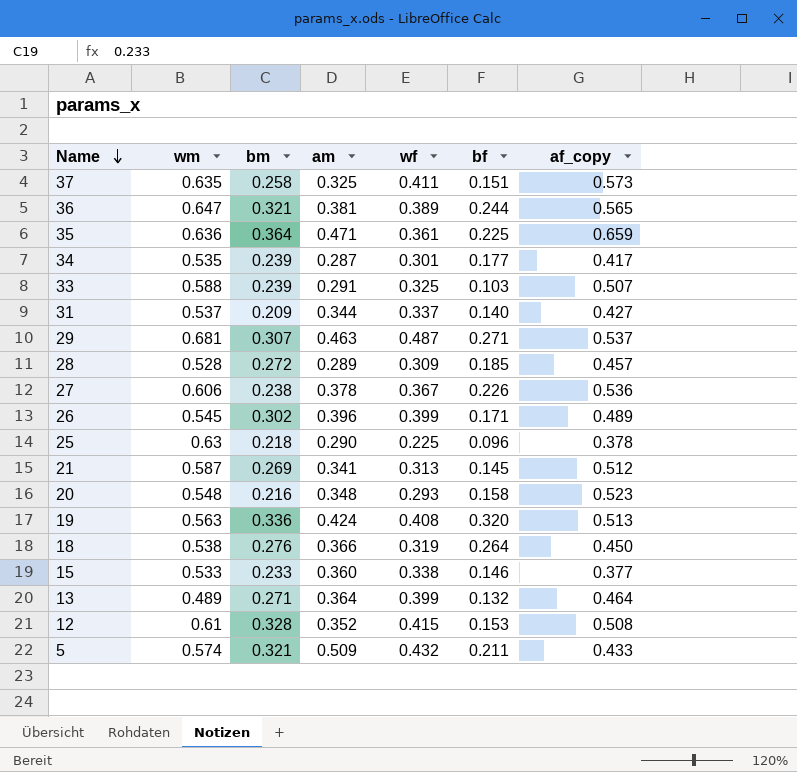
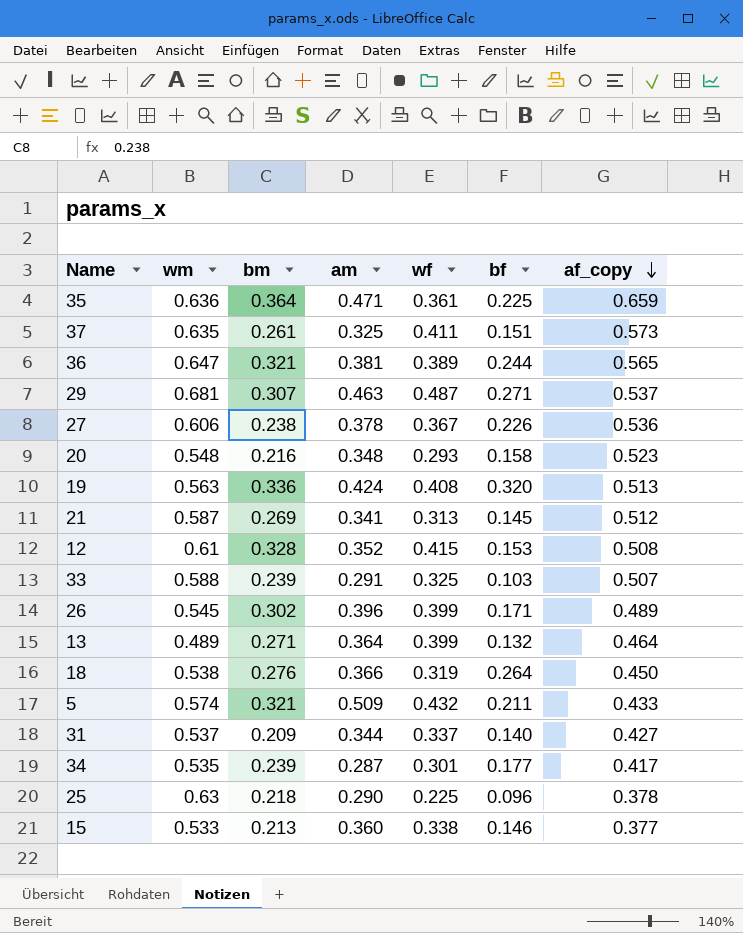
row order: Name descending -> af_copy descending
row 28: 0.528 | 0.272 | 0.289 | 0.309 | 0.185 | 0.457 -> none
37 | bm: 0.258 -> 0.261
15 | bm: 0.233 -> 0.213

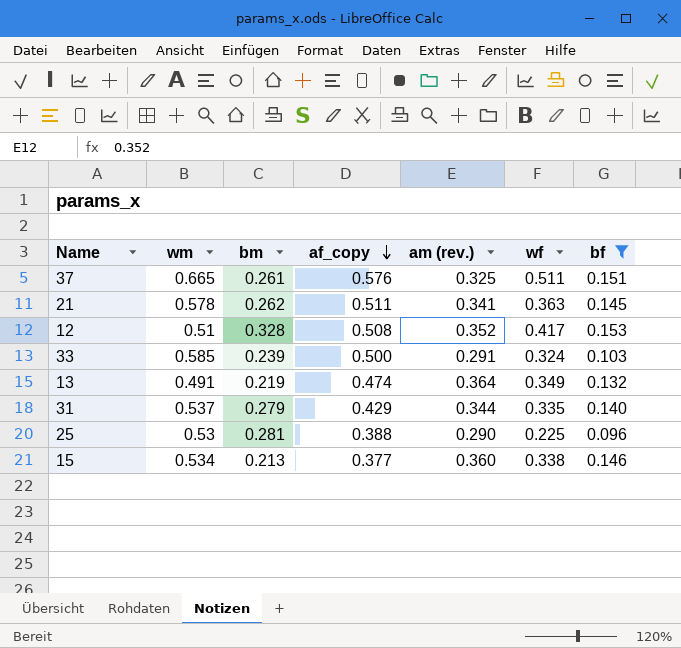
filter: none -> bf <= 0.153
column af_copy | position: 7 -> 4
column name: am -> am (rev.)
37 | wm: 0.635 -> 0.665
37 | af_copy: 0.573 -> 0.576
37 | wf: 0.411 -> 0.511
21 | wm: 0.587 -> 0.578
21 | bm: 0.269 -> 0.262
21 | af_copy: 0.512 -> 0.511
21 | wf: 0.313 -> 0.363
12 | wm: 0.61 -> 0.51
12 | wf: 0.415 -> 0.417
33 | wm: 0.588 -> 0.585
33 | af_copy: 0.507 -> 0.500
33 | wf: 0.325 -> 0.324
13 | wm: 0.489 -> 0.491
13 | bm: 0.271 -> 0.219
13 | af_copy: 0.464 -> 0.474
13 | wf: 0.399 -> 0.349
31 | bm: 0.209 -> 0.279
31 | af_copy: 0.427 -> 0.429
31 | wf: 0.337 -> 0.335
25 | wm: 0.63 -> 0.53
25 | bm: 0.218 -> 0.281
25 | af_copy: 0.378 -> 0.388
15 | wm: 0.533 -> 0.534

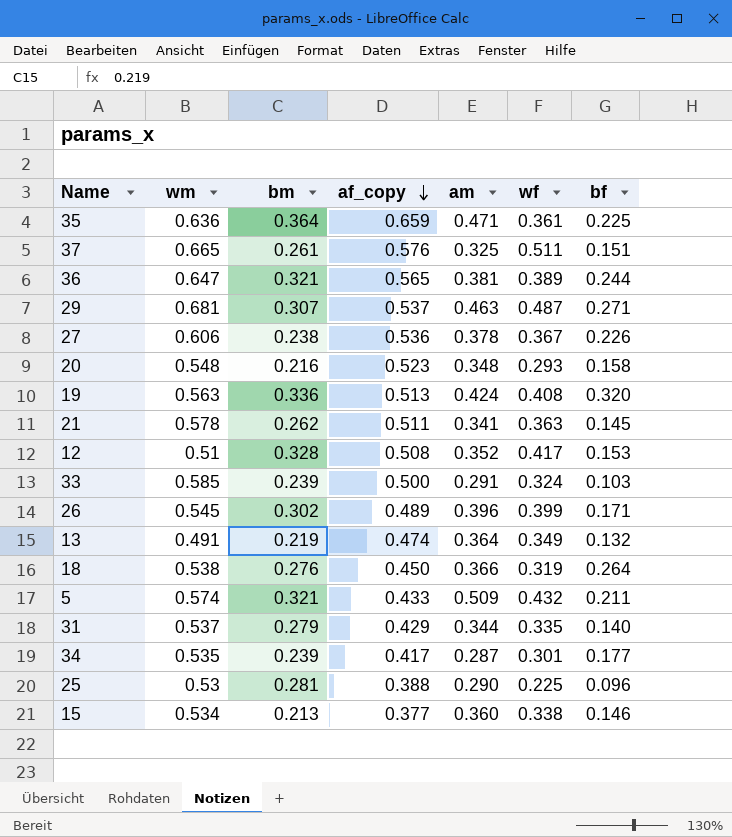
filter: bf <= 0.153 -> none
column name: am (rev.) -> am

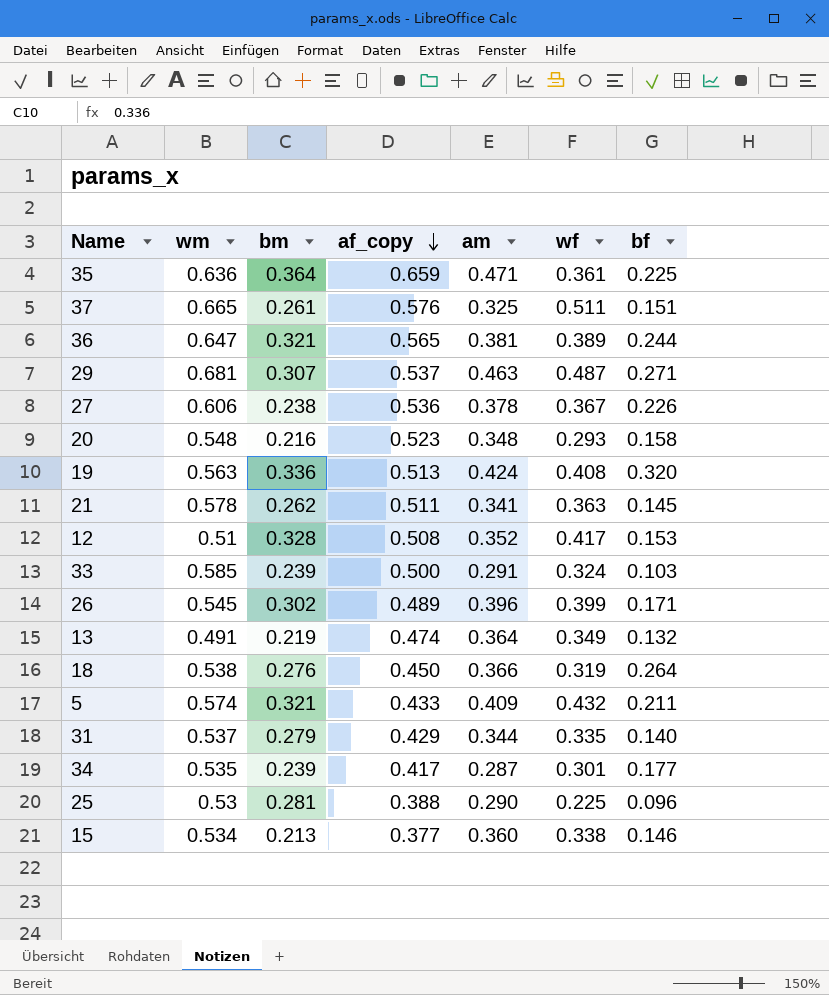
5 | am: 0.509 -> 0.409

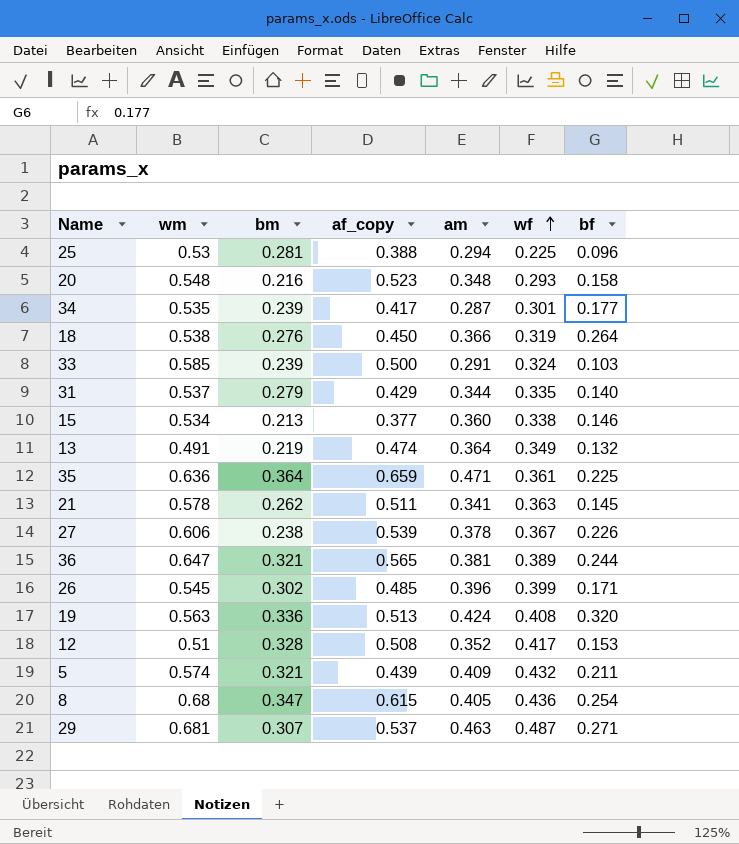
row order: af_copy descending -> wf ascending
row 37: 0.665 | 0.261 | 0.576 | 0.325 | 0.511 | 0.151 -> none
25 | am: 0.290 -> 0.294
27 | af_copy: 0.536 -> 0.539
26 | af_copy: 0.489 -> 0.485
5 | af_copy: 0.433 -> 0.439
row 8: none -> 0.68 | 0.347 | 0.615 | 0.405 | 0.436 | 0.254

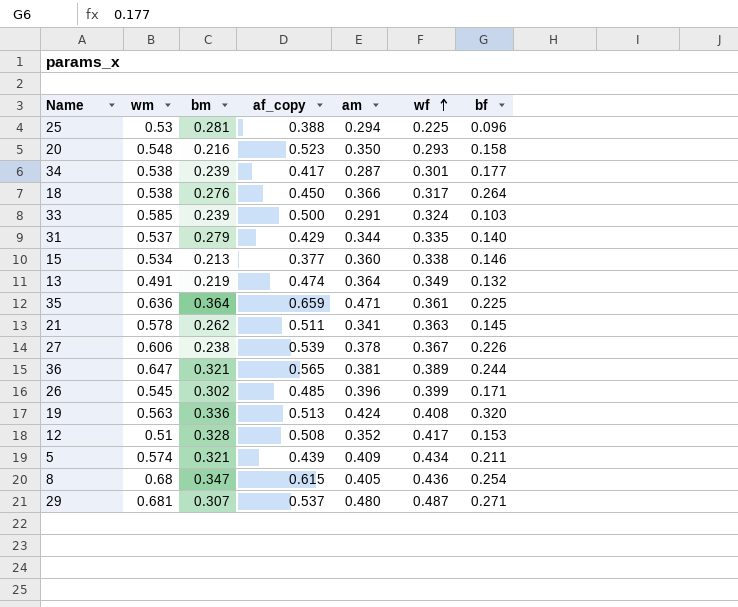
20 | am: 0.348 -> 0.350
34 | wm: 0.535 -> 0.538
18 | wf: 0.319 -> 0.317
5 | wf: 0.432 -> 0.434
29 | am: 0.463 -> 0.480

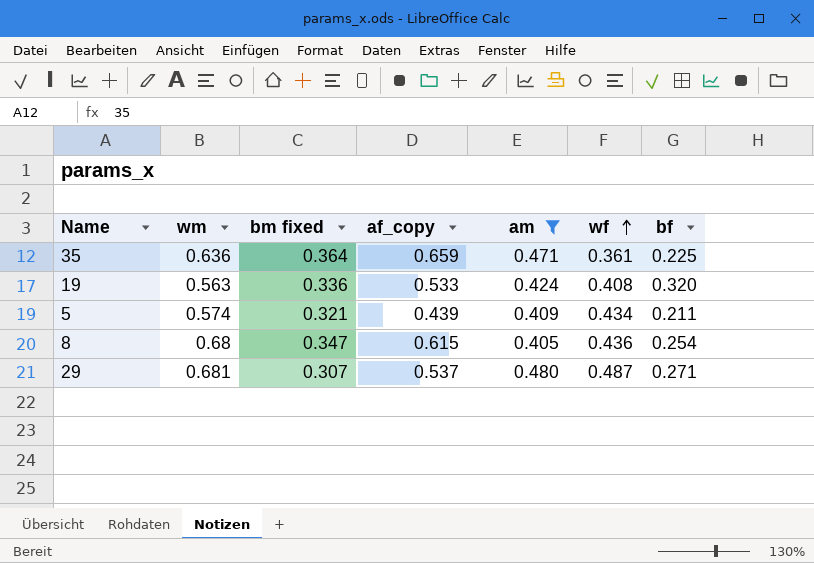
filter: none -> am >= 0.405
column name: bm -> bm fixed
19 | af_copy: 0.513 -> 0.533

